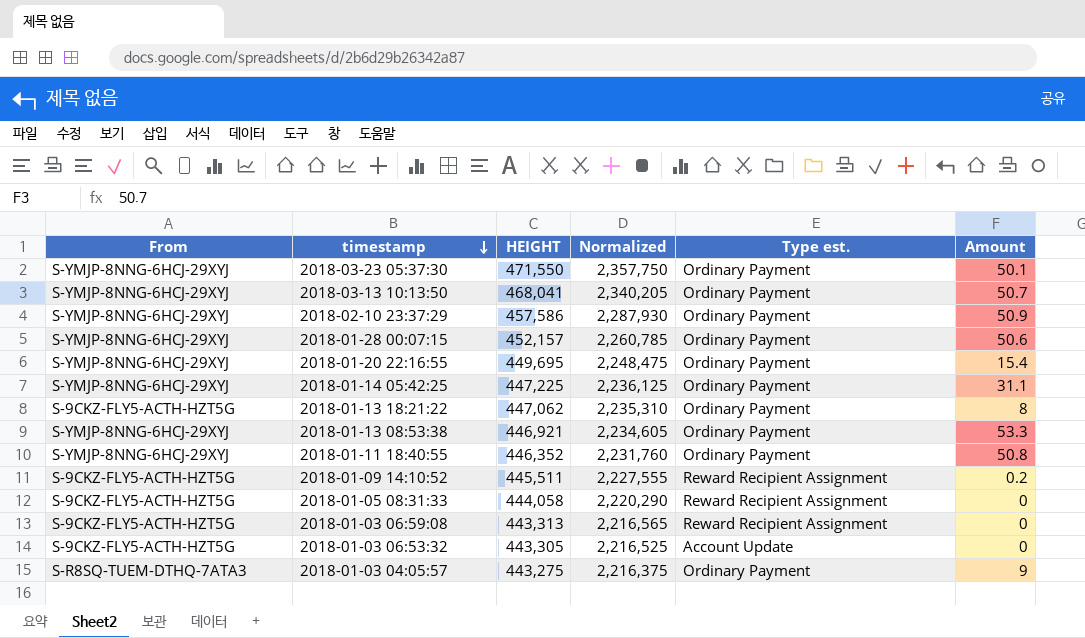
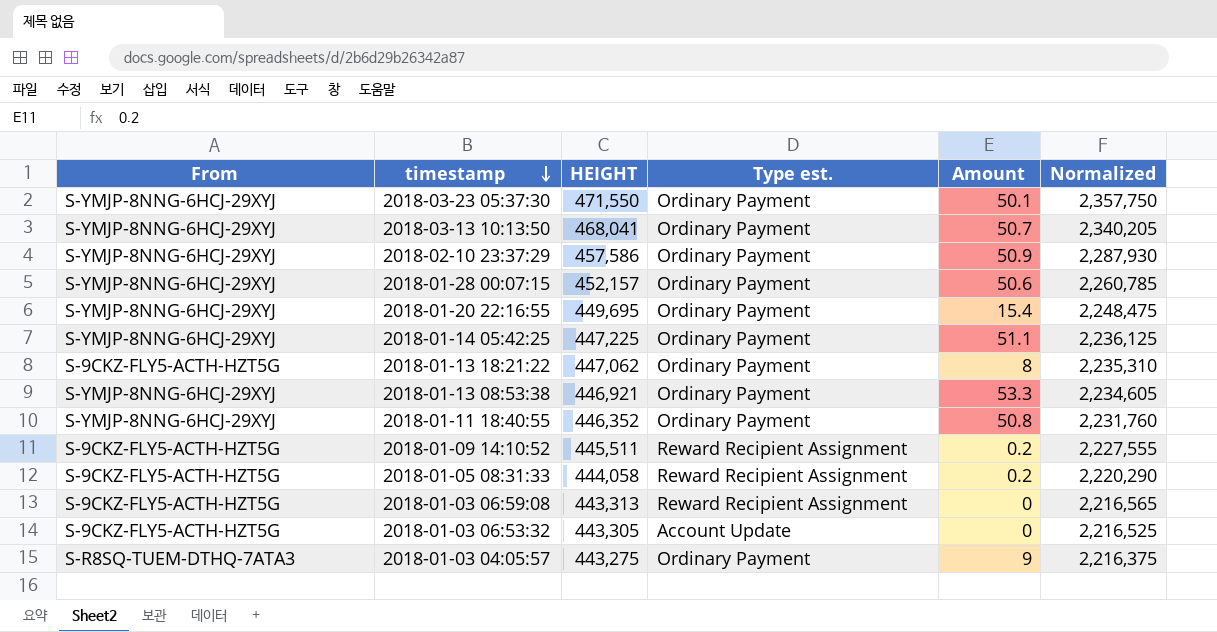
column Normalized | position: 4 -> 6
2018-01-14 05:42:25 | Amount: 31.1 -> 51.1
2018-01-05 08:31:33 | Amount: 0 -> 0.2

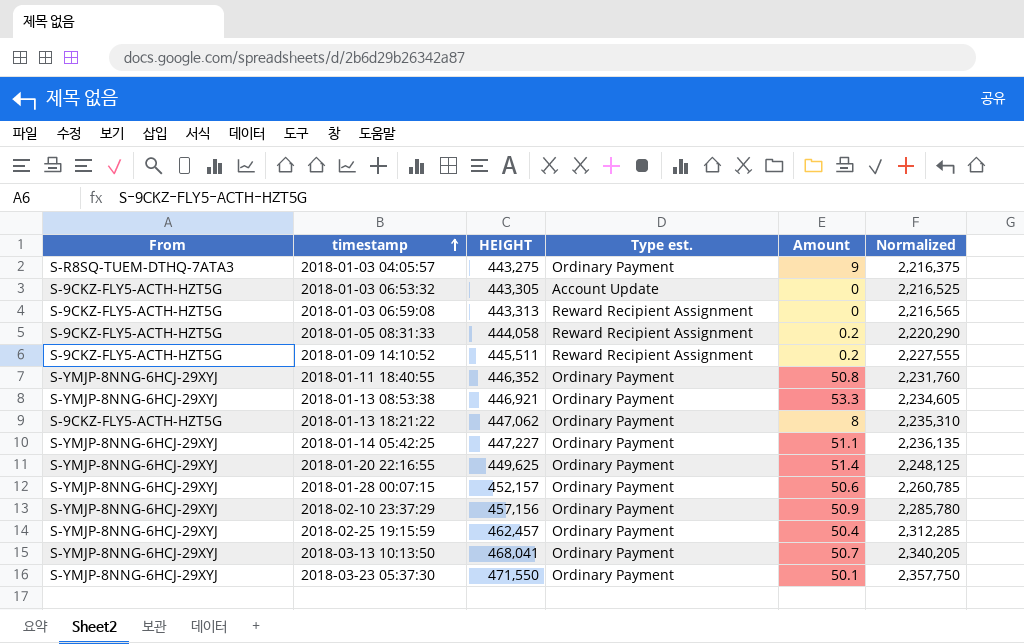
row order: timestamp descending -> timestamp ascending
2018-01-14 05:42:25 | HEIGHT: 447,225 -> 447,227
2018-01-14 05:42:25 | Normalized: 2,236,125 -> 2,236,135
2018-01-20 22:16:55 | HEIGHT: 449,695 -> 449,625
2018-01-20 22:16:55 | Amount: 15.4 -> 51.4
2018-01-20 22:16:55 | Normalized: 2,248,475 -> 2,248,125
2018-02-10 23:37:29 | HEIGHT: 457,586 -> 457,156
2018-02-10 23:37:29 | Normalized: 2,287,930 -> 2,285,780
row 2018-02-25 19:15:59: none -> S-YMJP-8NNG-6HCJ-29XYJ | 462,457 | Ordinary Payment | 50.4 | 2,312,285

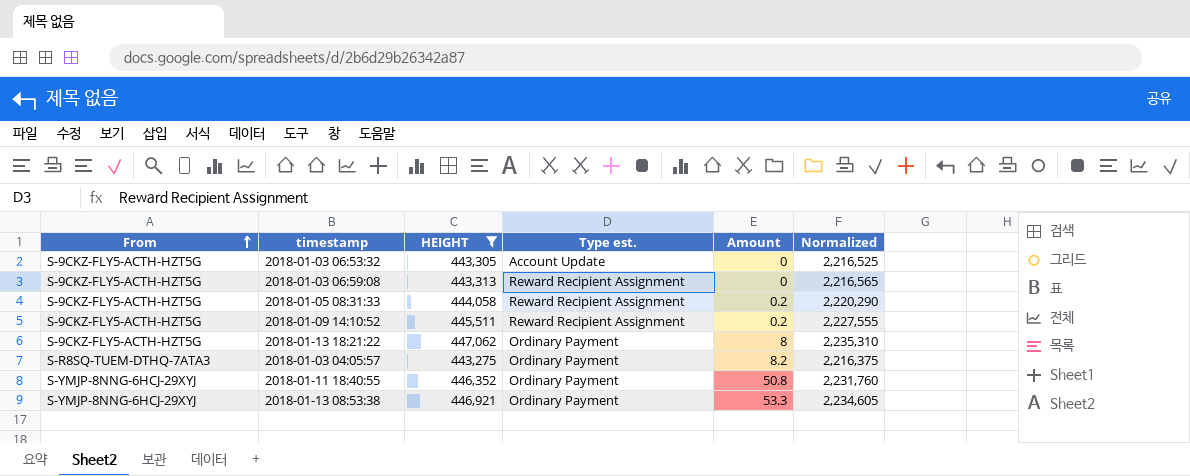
filter: none -> HEIGHT <= 447,062
row order: timestamp ascending -> From ascending
2018-01-03 04:05:57 | Amount: 9 -> 8.2

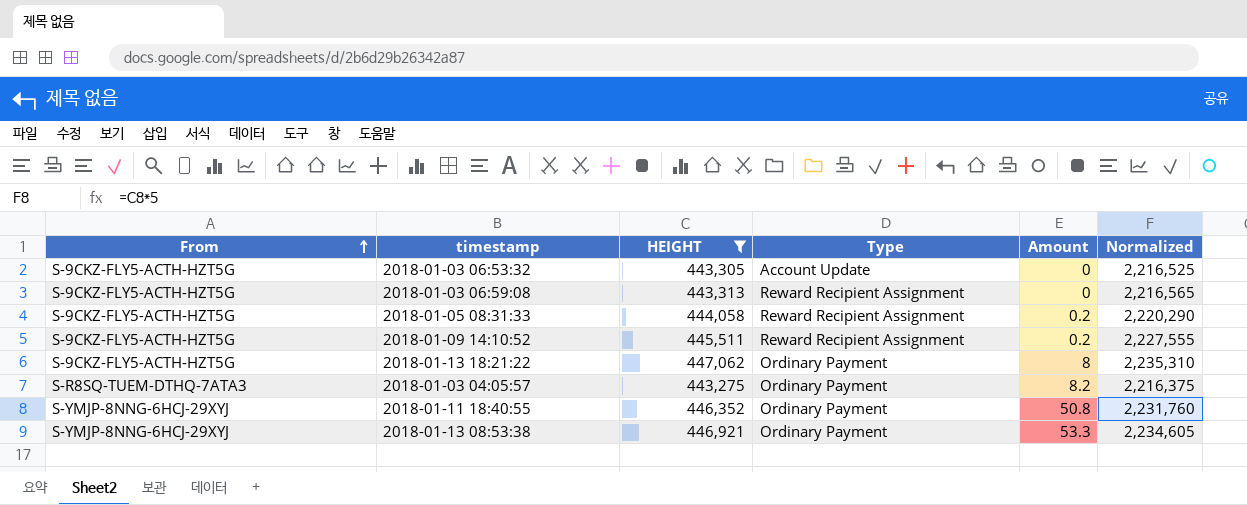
column name: Type est. -> Type

